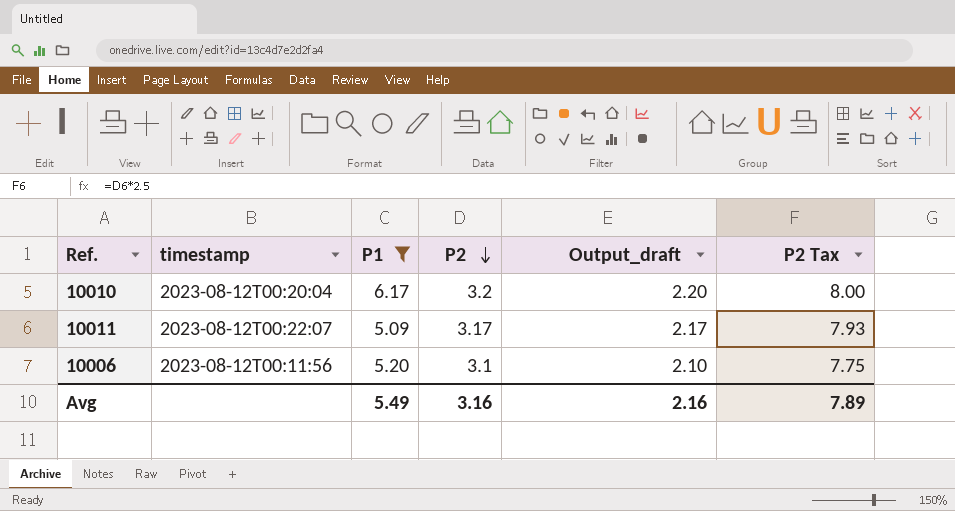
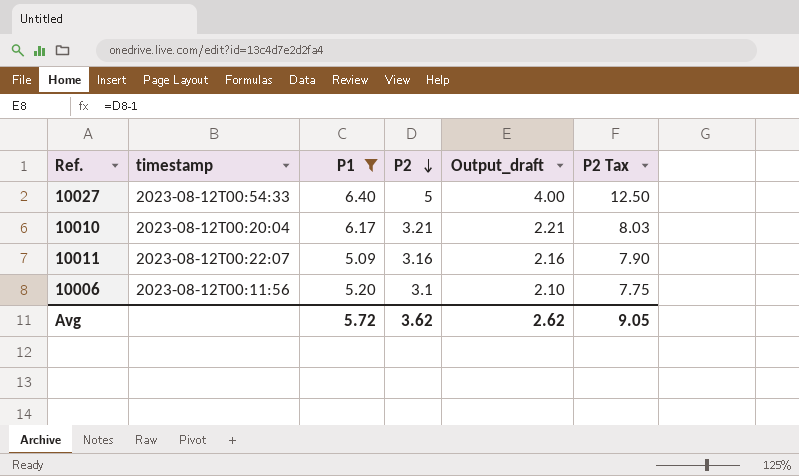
row 10027: none -> 2023-08-12T00:54:33 | 6.40 | 5 | 4.00 | 12.50
10010 | P2: 3.2 -> 3.21
10010 | Output_draft: 2.20 -> 2.21
10010 | P2 Tax: 8.00 -> 8.03
10011 | P2: 3.17 -> 3.16
10011 | Output_draft: 2.17 -> 2.16
10011 | P2 Tax: 7.93 -> 7.90
Avg | P1: 5.49 -> 5.72
Avg | P2: 3.16 -> 3.62
Avg | Output_draft: 2.16 -> 2.62
Avg | P2 Tax: 7.89 -> 9.05

